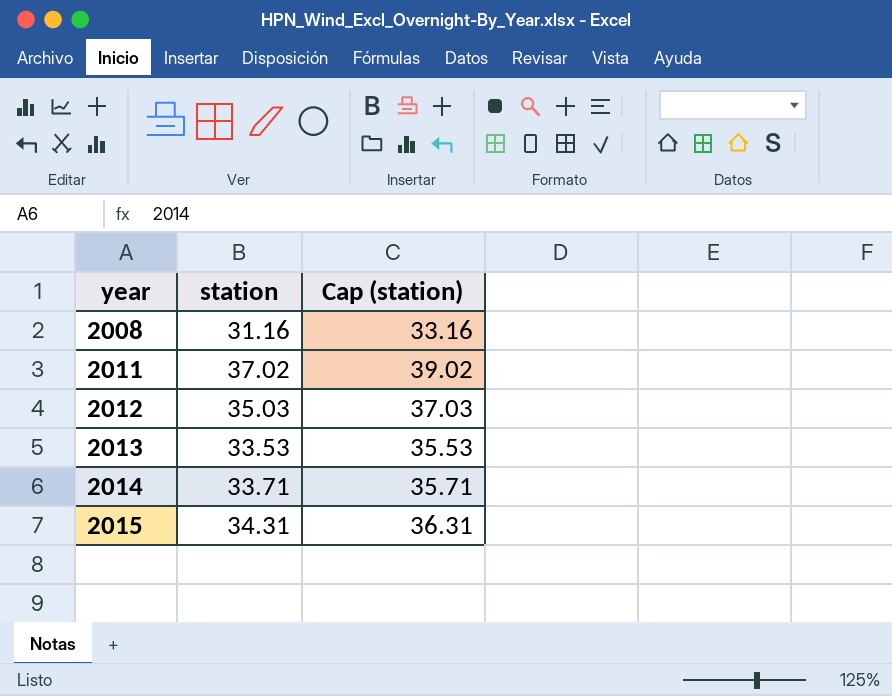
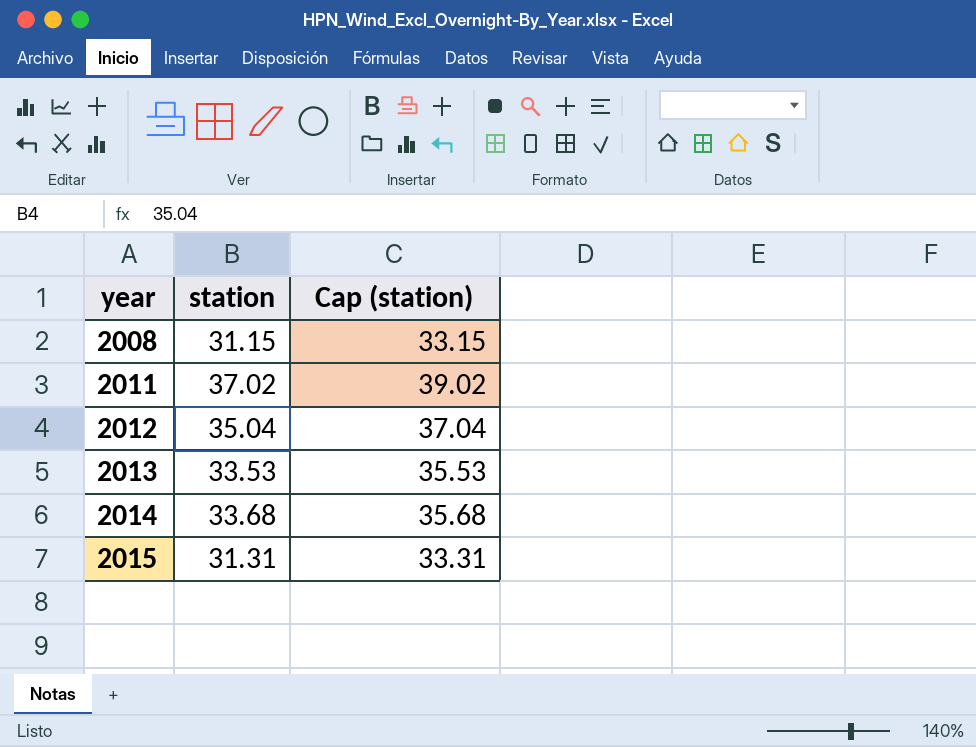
2008 | station: 31.16 -> 31.15
2008 | Cap (station): 33.16 -> 33.15
2012 | station: 35.03 -> 35.04
2012 | Cap (station): 37.03 -> 37.04
2014 | station: 33.71 -> 33.68
2014 | Cap (station): 35.71 -> 35.68
2015 | station: 34.31 -> 31.31
2015 | Cap (station): 36.31 -> 33.31

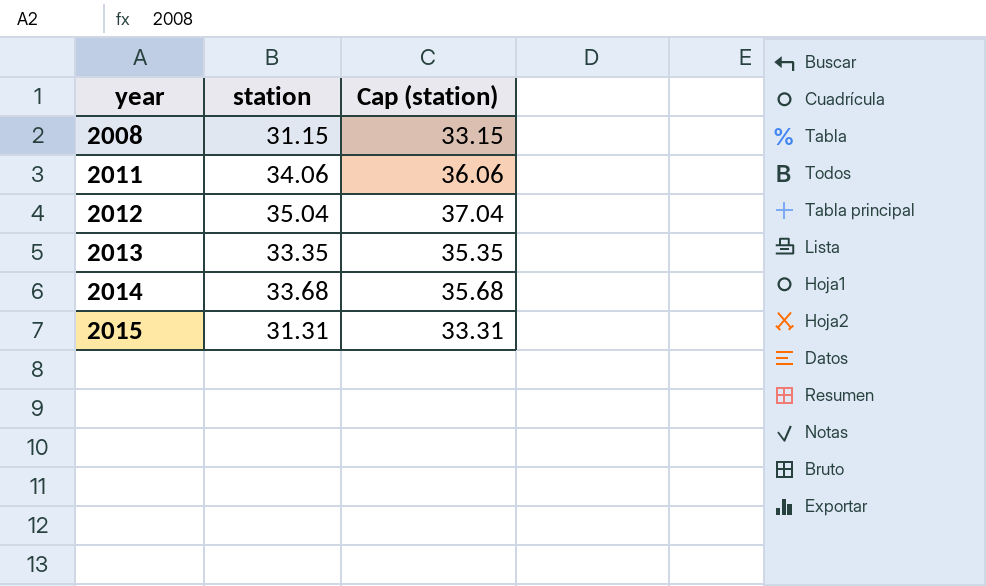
2011 | station: 37.02 -> 34.06
2011 | Cap (station): 39.02 -> 36.06
2013 | station: 33.53 -> 33.35
2013 | Cap (station): 35.53 -> 35.35

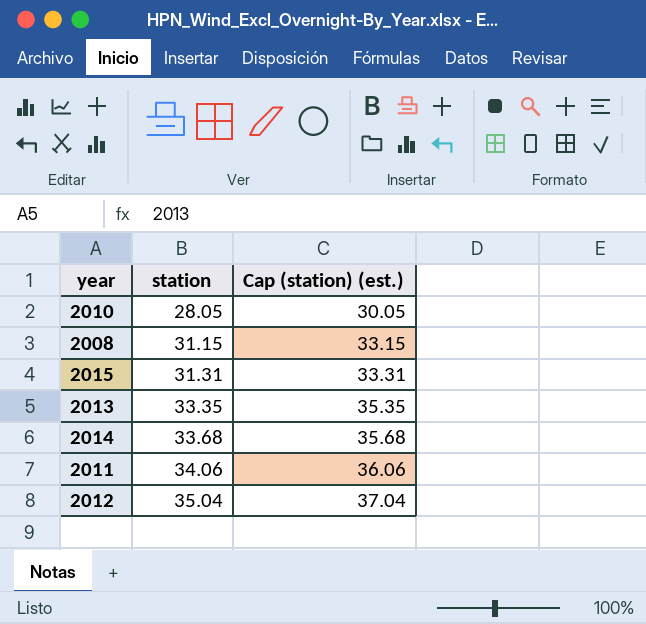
row order: year ascending -> station ascending
column name: Cap (station) -> Cap (station) (est.)
row 2010: none -> 28.05 | 30.05

